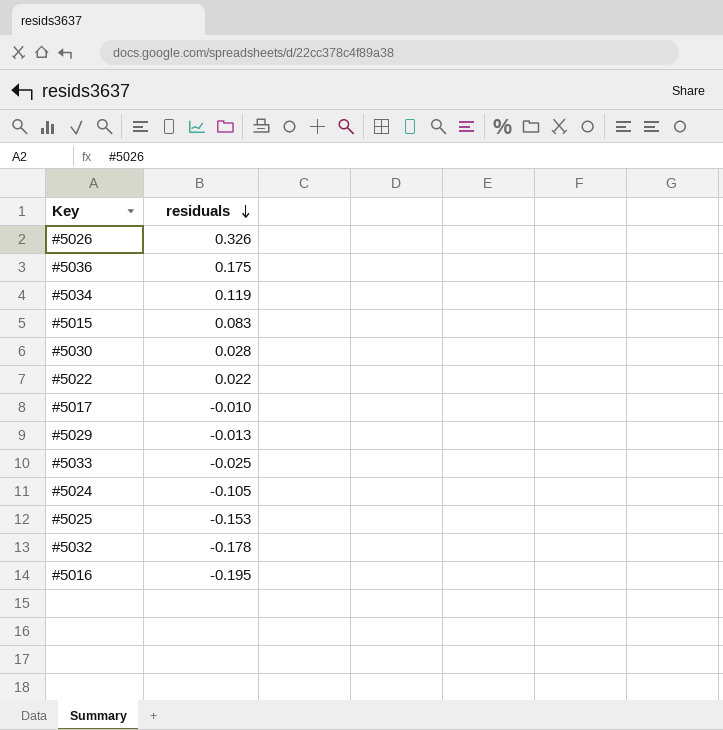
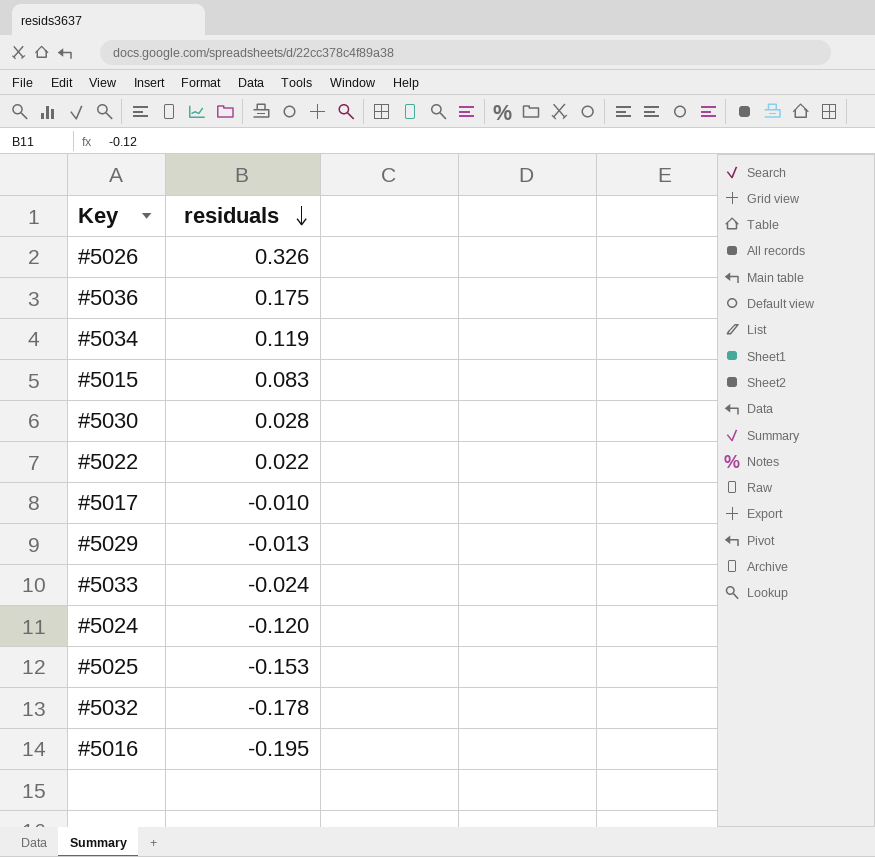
#5033 | residuals: -0.025 -> -0.024
#5024 | residuals: -0.105 -> -0.120

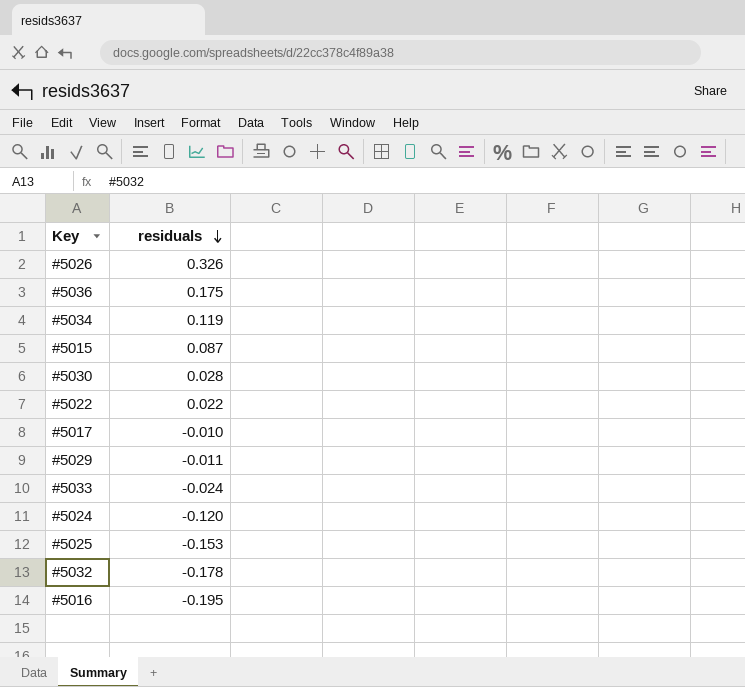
#5015 | residuals: 0.083 -> 0.087
#5029 | residuals: -0.013 -> -0.011

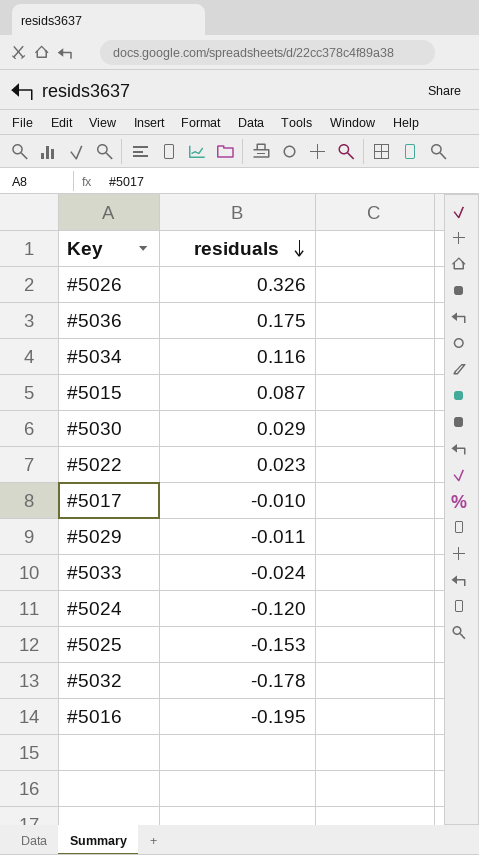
#5034 | residuals: 0.119 -> 0.116
#5030 | residuals: 0.028 -> 0.029
#5022 | residuals: 0.022 -> 0.023

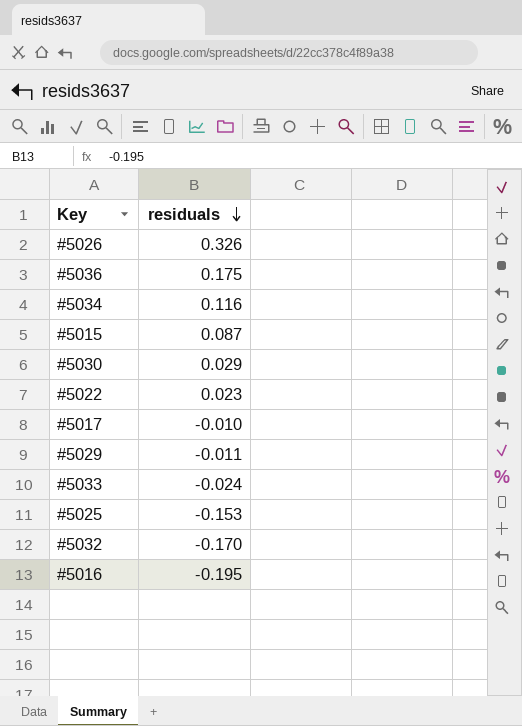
row #5024: -0.120 -> none
#5032 | residuals: -0.178 -> -0.170

